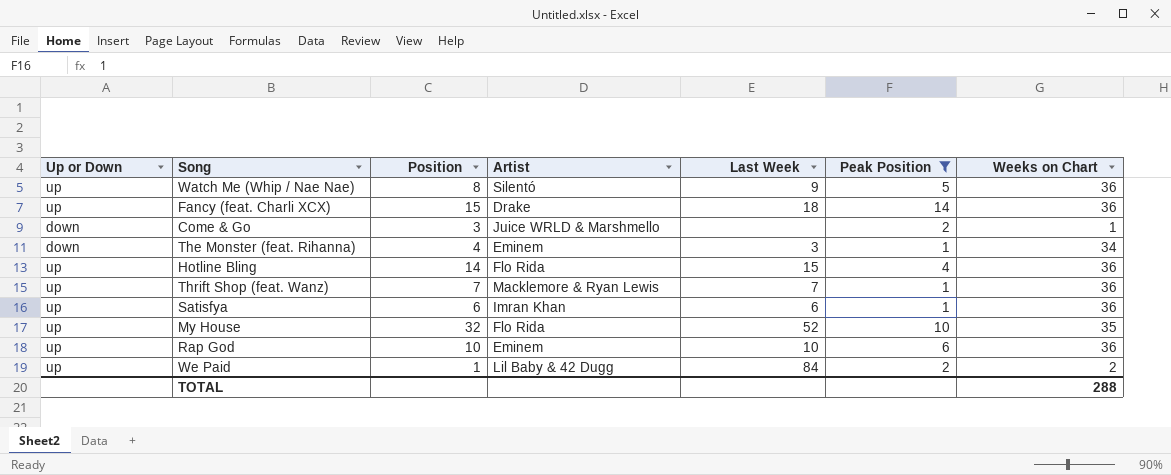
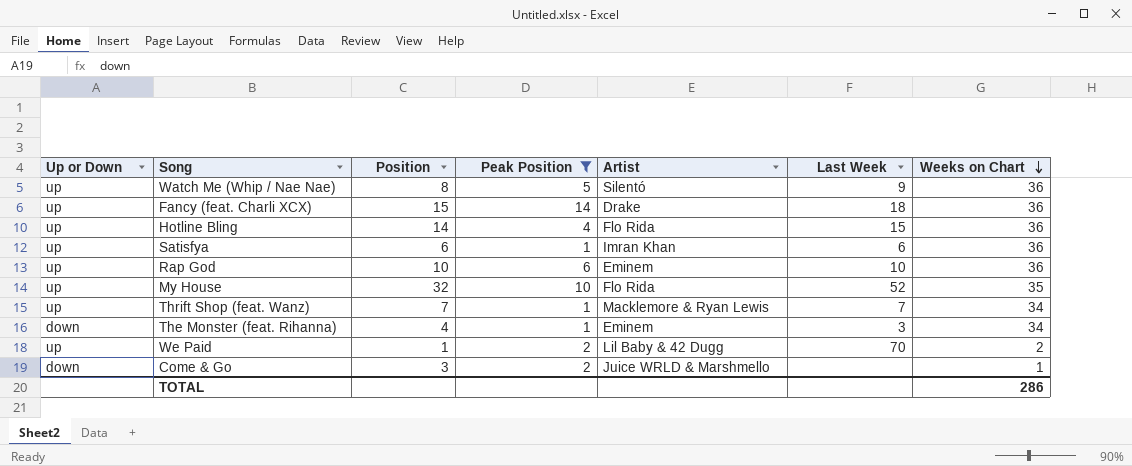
row order: none -> Weeks on Chart descending
column Peak Position | position: 6 -> 4
Thrift Shop (feat. Wanz) | Weeks on Chart: 36 -> 34
We Paid | Last Week: 84 -> 70
TOTAL | Weeks on Chart: 288 -> 286

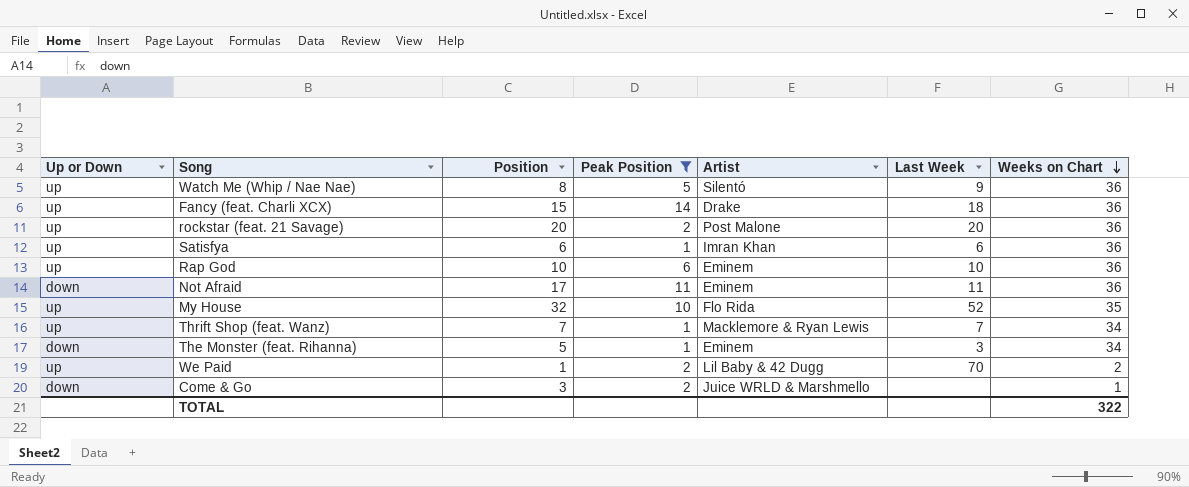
row Hotline Bling: up | 14 | 4 | Flo Rida | 15 | 36 -> none
row rockstar (feat. 21 Savage): none -> up | 20 | 2 | Post Malone | 20 | 36
row Not Afraid: none -> down | 17 | 11 | Eminem | 11 | 36
The Monster (feat. Rihanna) | Position: 4 -> 5
TOTAL | Weeks on Chart: 286 -> 322

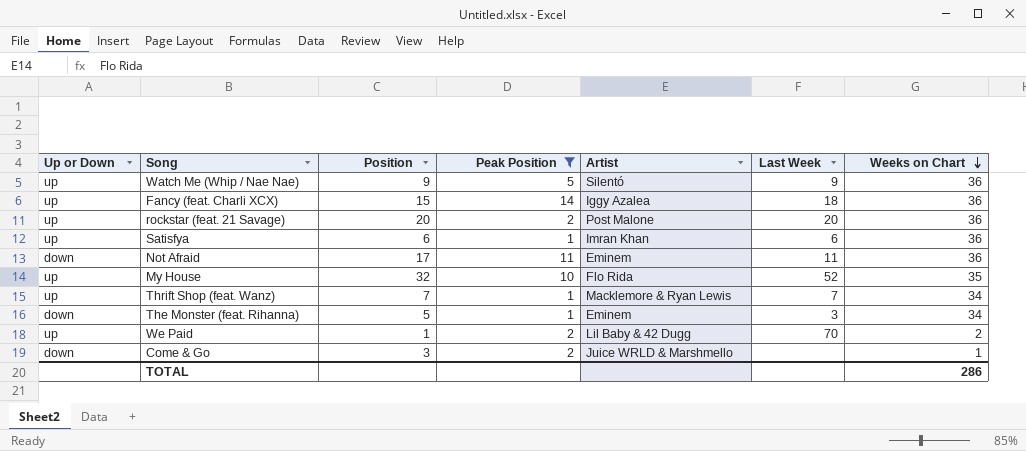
row Rap God: up | 10 | 6 | Eminem | 10 | 36 -> none
Watch Me (Whip / Nae Nae) | Position: 8 -> 9
Fancy (feat. Charli XCX) | Artist: Drake -> Iggy Azalea
TOTAL | Weeks on Chart: 322 -> 286

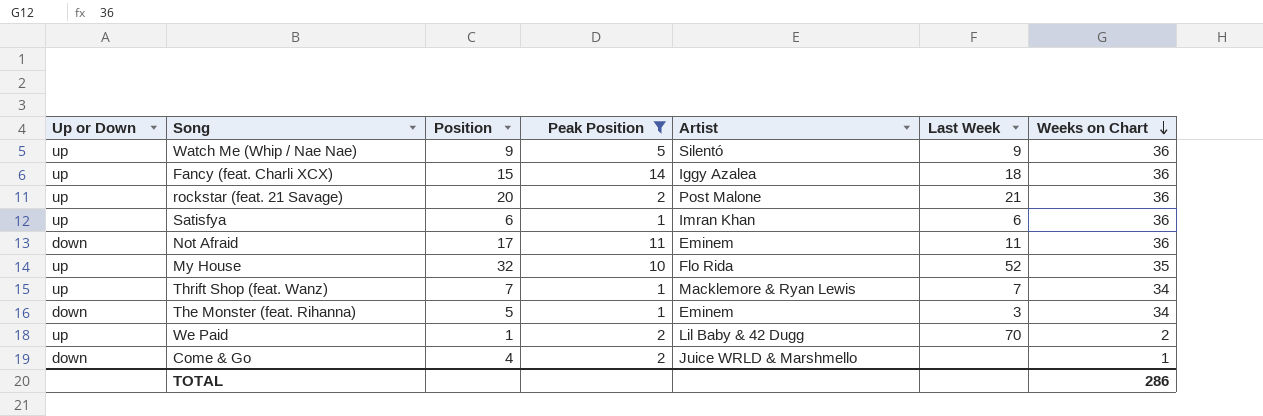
rockstar (feat. 21 Savage) | Last Week: 20 -> 21
Come & Go | Position: 3 -> 4

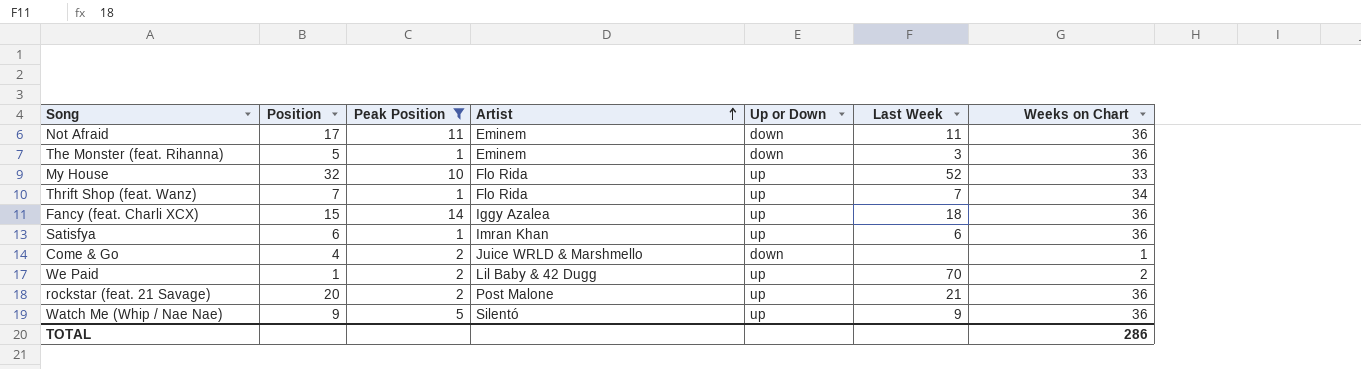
row order: Weeks on Chart descending -> Artist ascending
column Up or Down | position: 1 -> 5
The Monster (feat. Rihanna) | Weeks on Chart: 34 -> 36
My House | Weeks on Chart: 35 -> 33
Thrift Shop (feat. Wanz) | Artist: Macklemore & Ryan Lewis -> Flo Rida

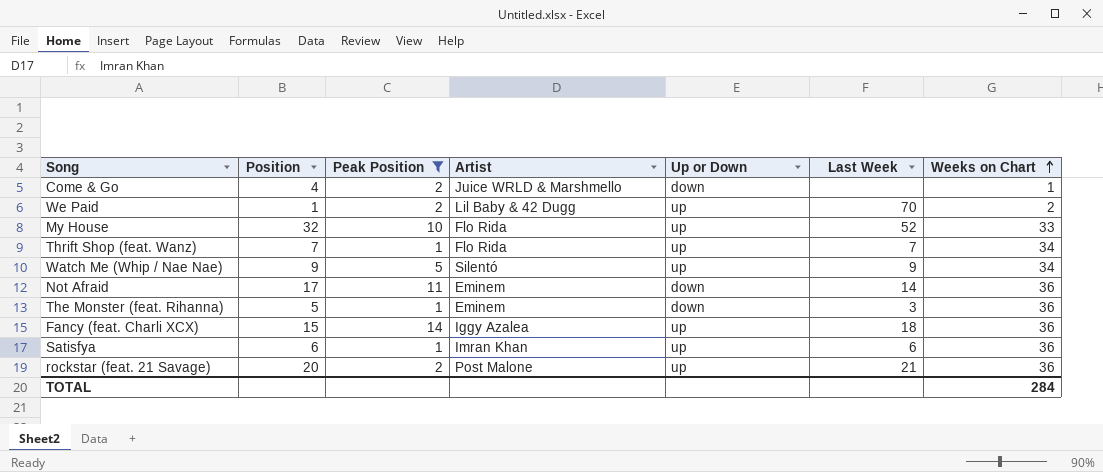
row order: Artist ascending -> Weeks on Chart ascending
Watch Me (Whip / Nae Nae) | Weeks on Chart: 36 -> 34
Not Afraid | Last Week: 11 -> 14
TOTAL | Weeks on Chart: 286 -> 284

